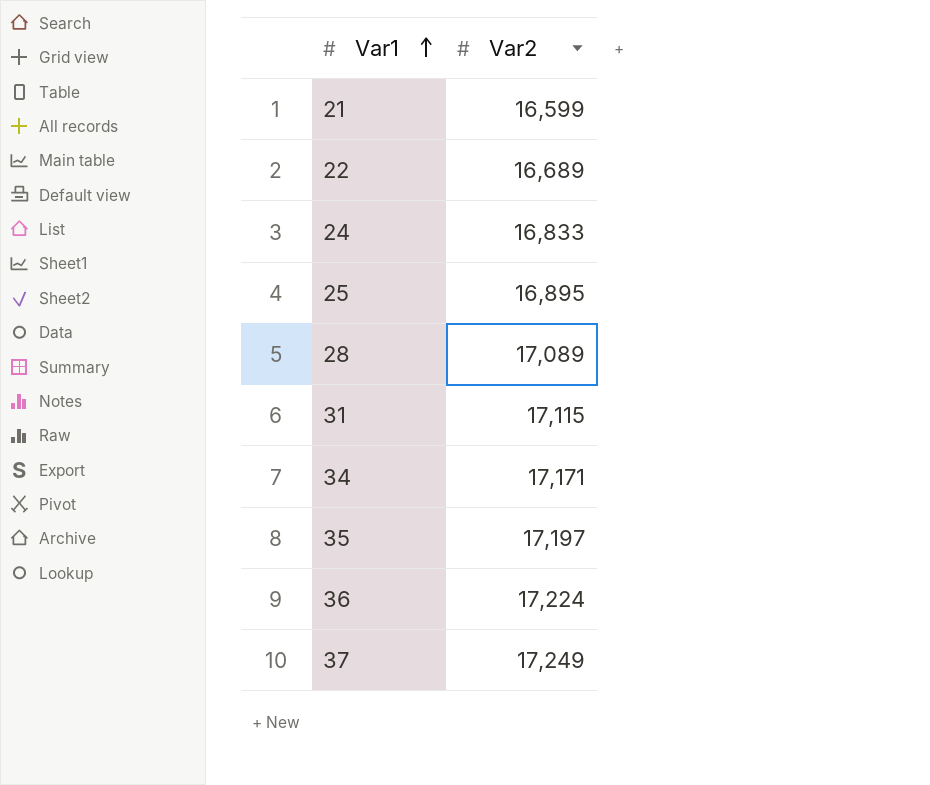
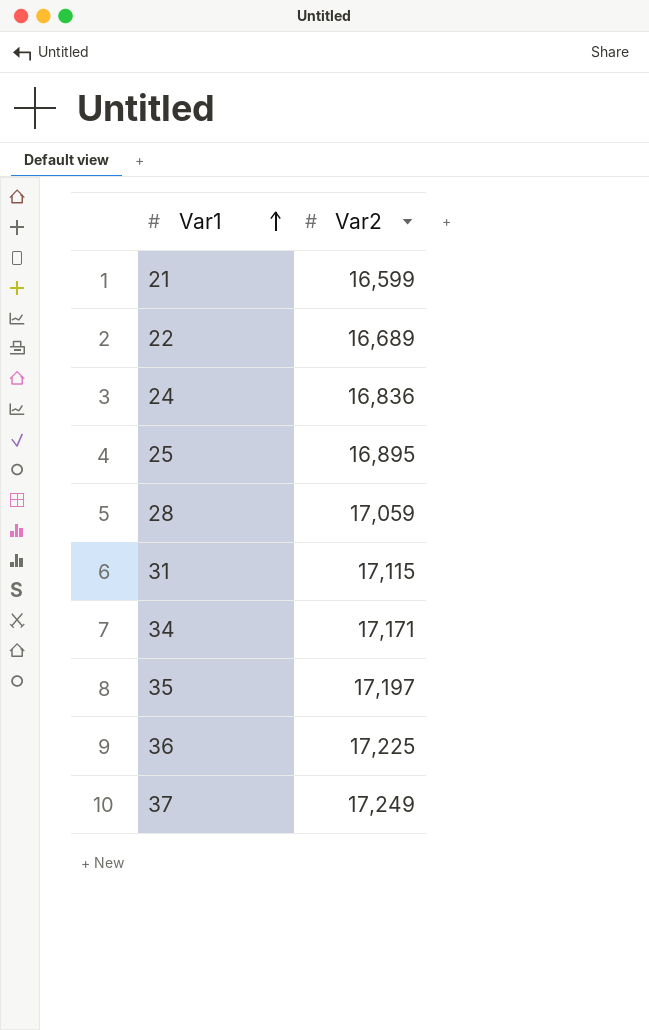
24 | Var2: 16,833 -> 16,836
28 | Var2: 17,089 -> 17,059
36 | Var2: 17,224 -> 17,225

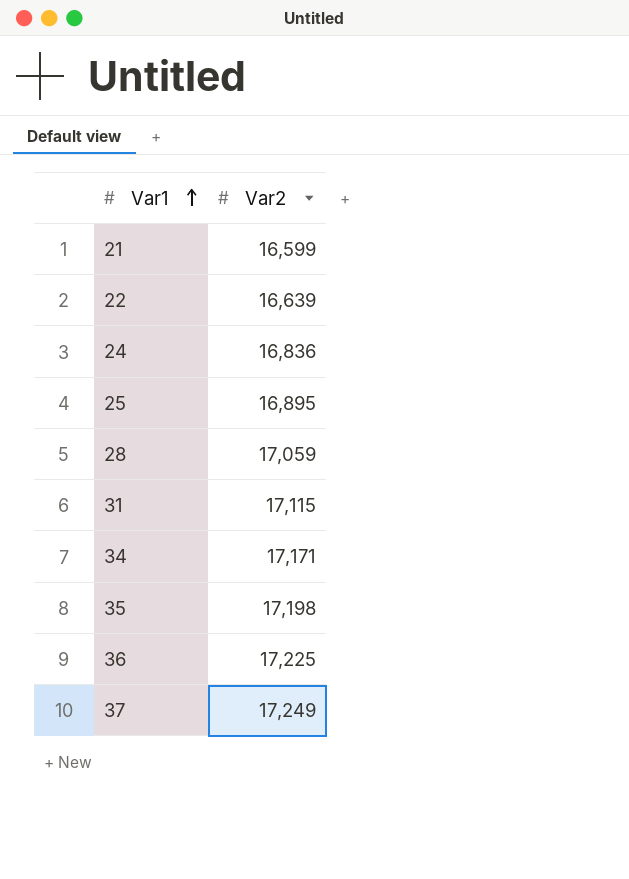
22 | Var2: 16,689 -> 16,639
35 | Var2: 17,197 -> 17,198

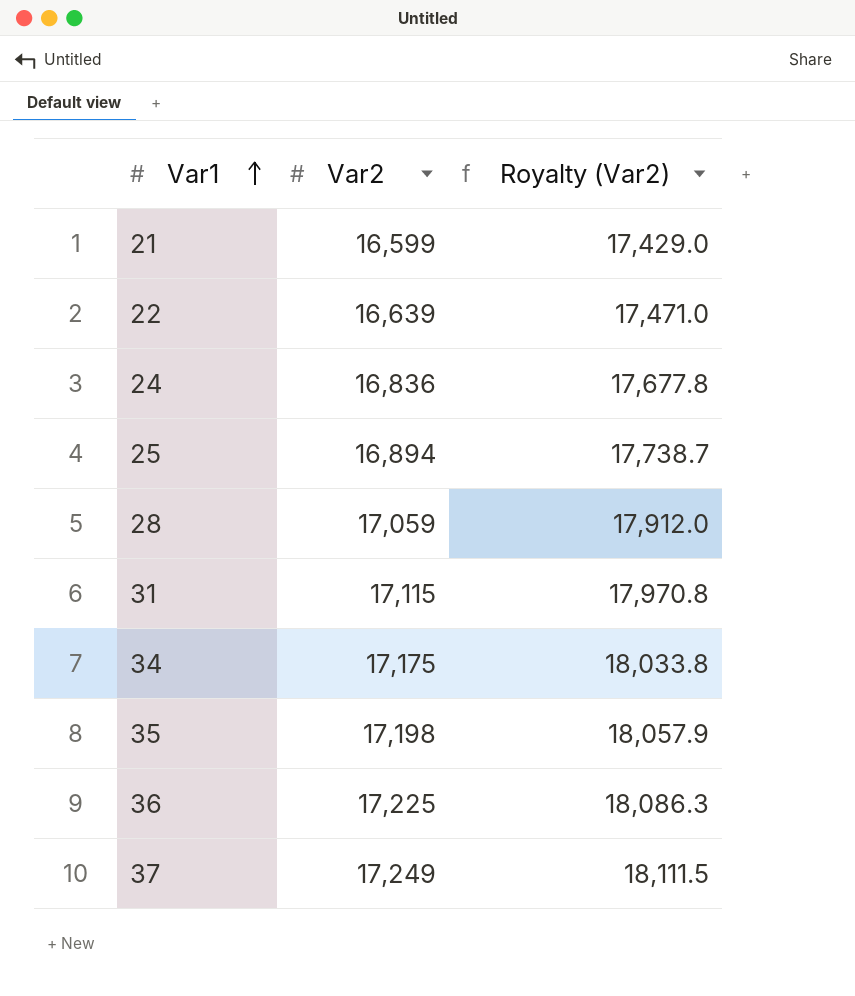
column Royalty (Var2) | formula: none -> [Var2] * 1.05
25 | Var2: 16,895 -> 16,894
34 | Var2: 17,171 -> 17,175

